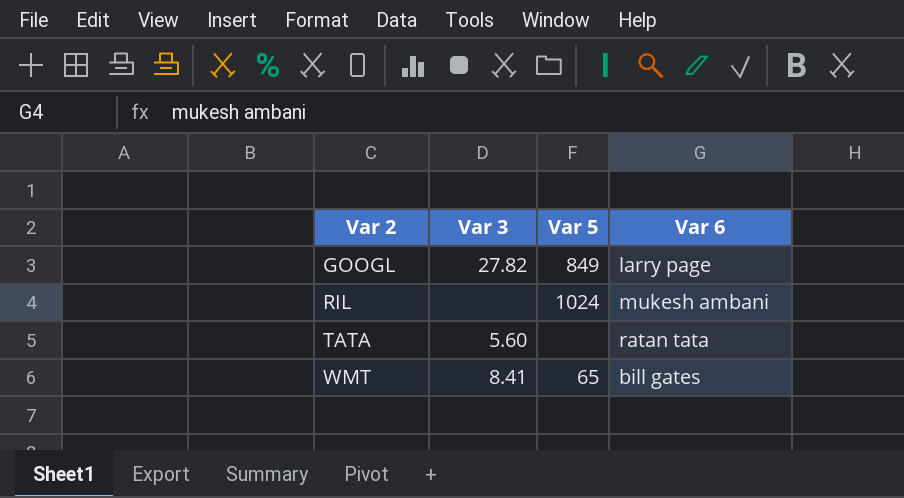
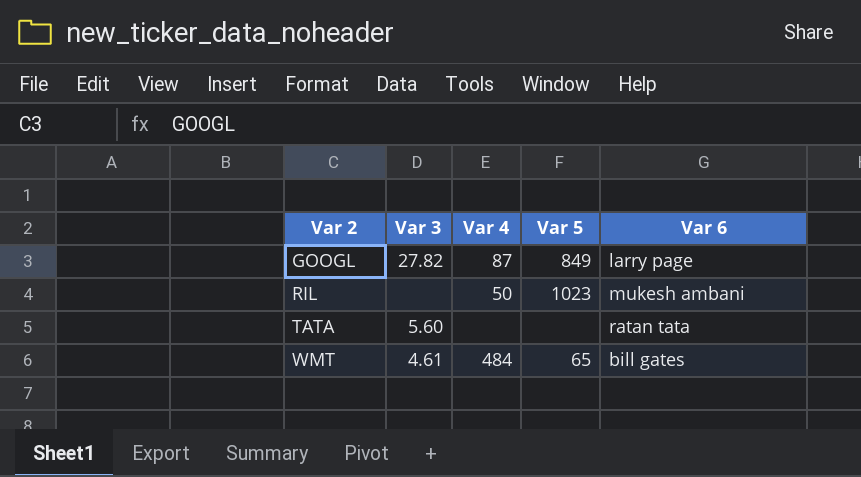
column Var 4 | position: none -> 3
RIL | Var 5: 1024 -> 1023
WMT | Var 3: 8.41 -> 4.61

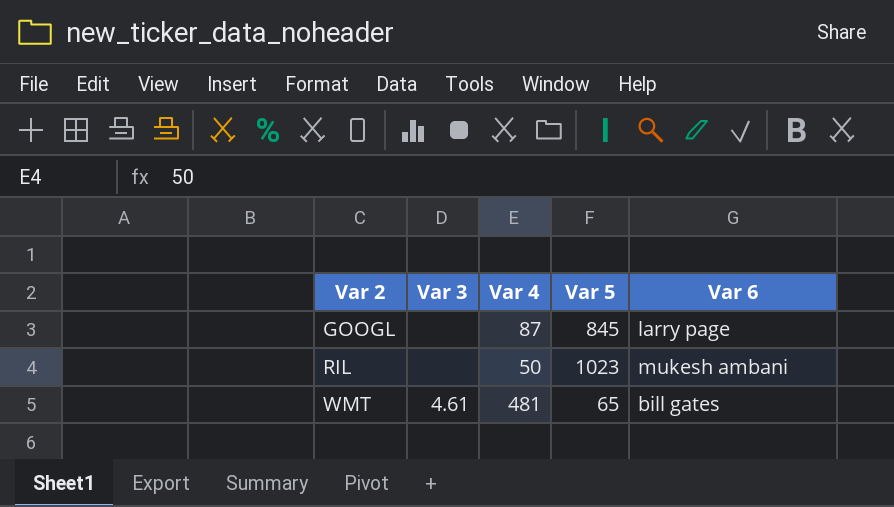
row TATA: 5.60 | none | none | ratan tata -> none
GOOGL | Var 3: 27.82 -> none
GOOGL | Var 5: 849 -> 845
WMT | Var 4: 484 -> 481

